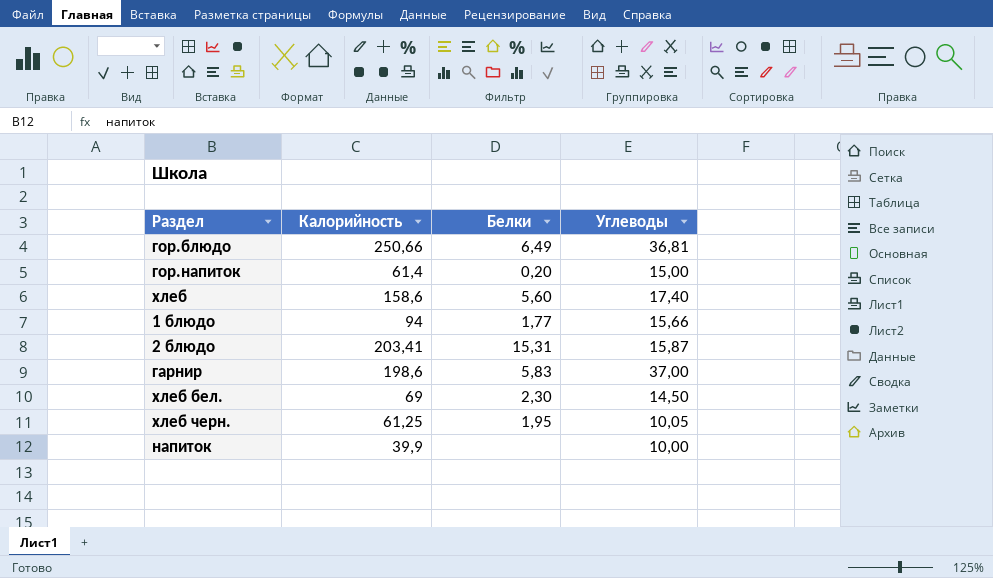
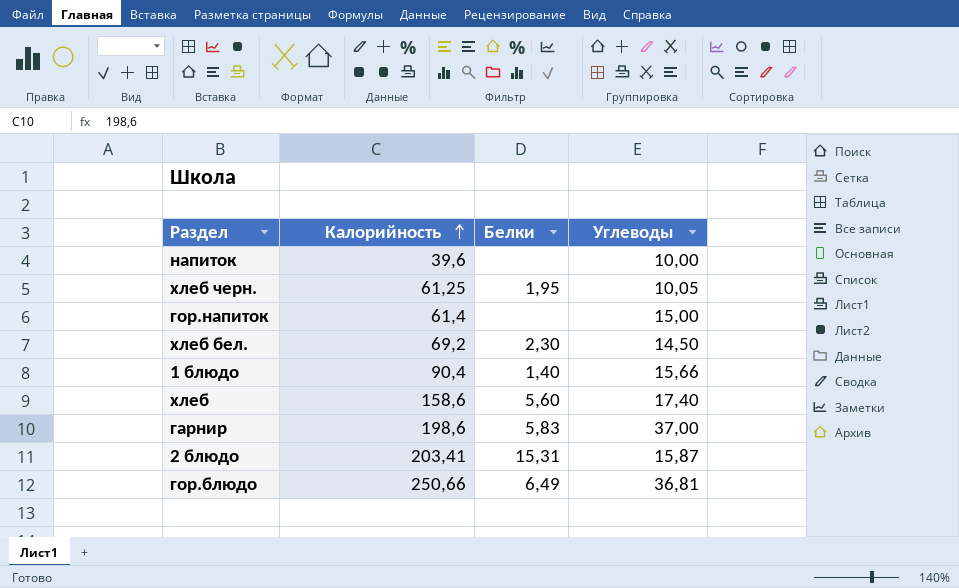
row order: none -> Калорийность ascending
напиток | Калорийность: 39,9 -> 39,6
гор.напиток | Белки: 0,20 -> none
хлеб бел. | Калорийность: 69 -> 69,2
1 блюдо | Калорийность: 94 -> 90,4
1 блюдо | Белки: 1,77 -> 1,40

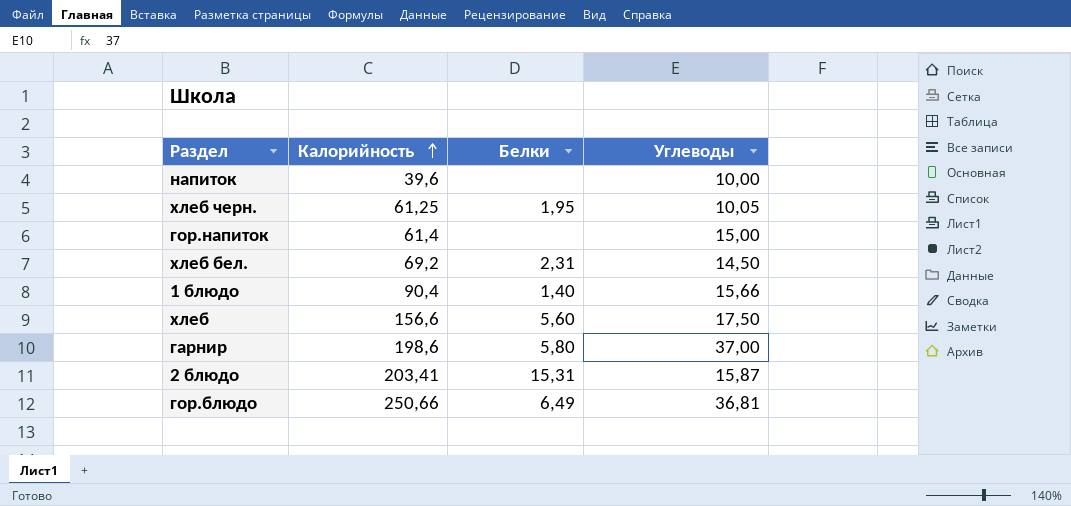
хлеб бел. | Белки: 2,30 -> 2,31
хлеб | Калорийность: 158,6 -> 156,6
хлеб | Углеводы: 17,40 -> 17,50
гарнир | Белки: 5,83 -> 5,80

